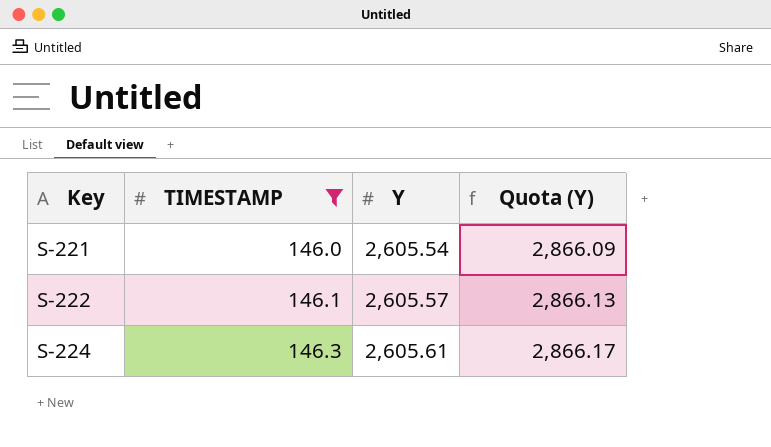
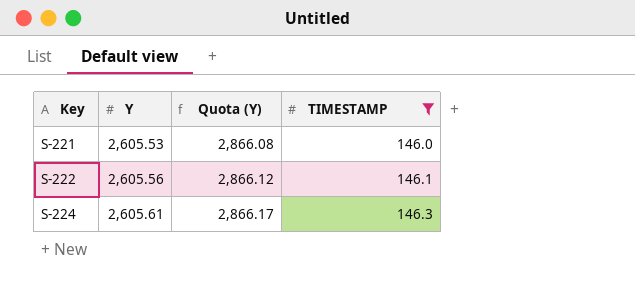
column TIMESTAMP | position: 2 -> 4
S-221 | Y: 2,605.54 -> 2,605.53
S-221 | Quota (Y): 2,866.09 -> 2,866.08
S-222 | Y: 2,605.57 -> 2,605.56
S-222 | Quota (Y): 2,866.13 -> 2,866.12

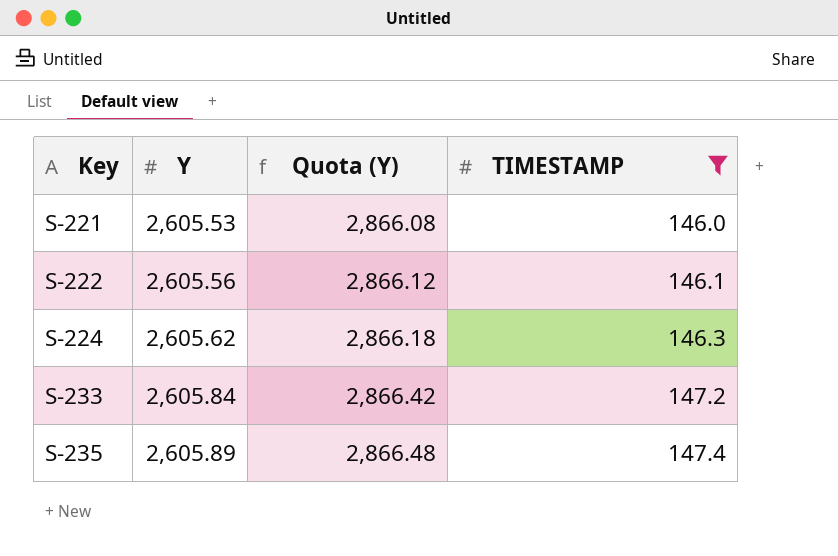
S-224 | Y: 2,605.61 -> 2,605.62
S-224 | Quota (Y): 2,866.17 -> 2,866.18
row S-233: none -> 2,605.84 | 2,866.42 | 147.2
row S-235: none -> 2,605.89 | 2,866.48 | 147.4

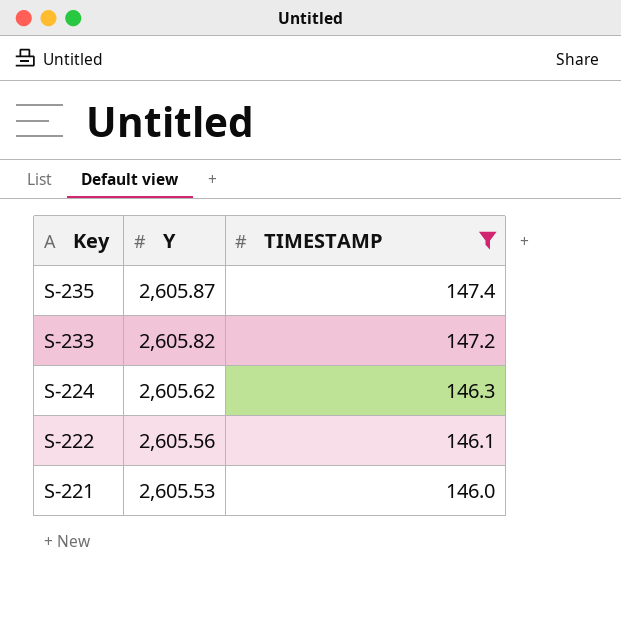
row order: Key ascending -> Key descending
column Quota (Y) | formula: [Y] * 1.1 -> none
S-235 | Y: 2,605.89 -> 2,605.87
S-233 | Y: 2,605.84 -> 2,605.82

